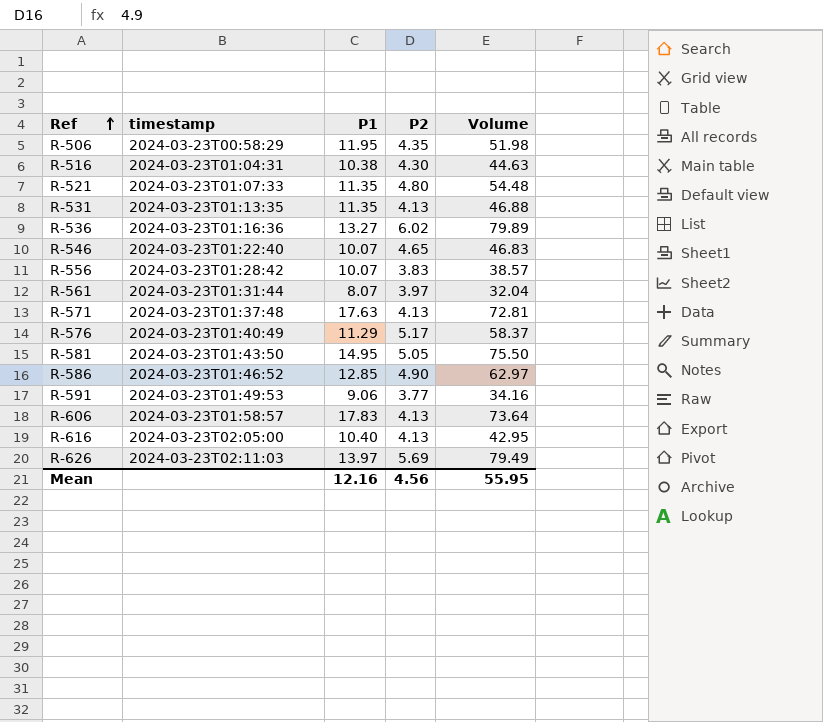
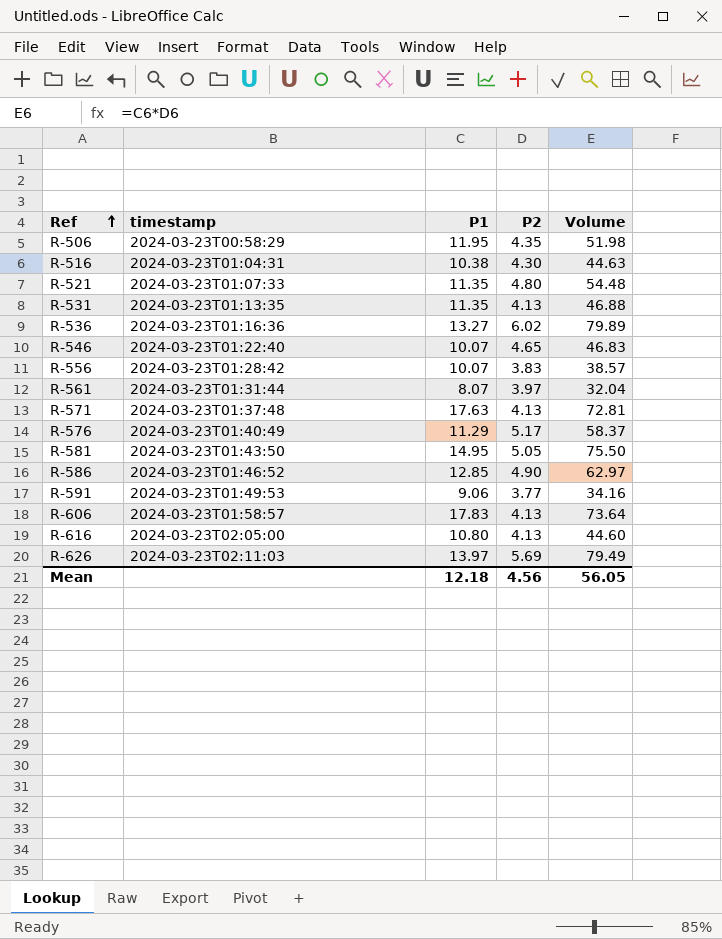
R-616 | P1: 10.40 -> 10.80
R-616 | Volume: 42.95 -> 44.60
Mean | P1: 12.16 -> 12.18
Mean | Volume: 55.95 -> 56.05

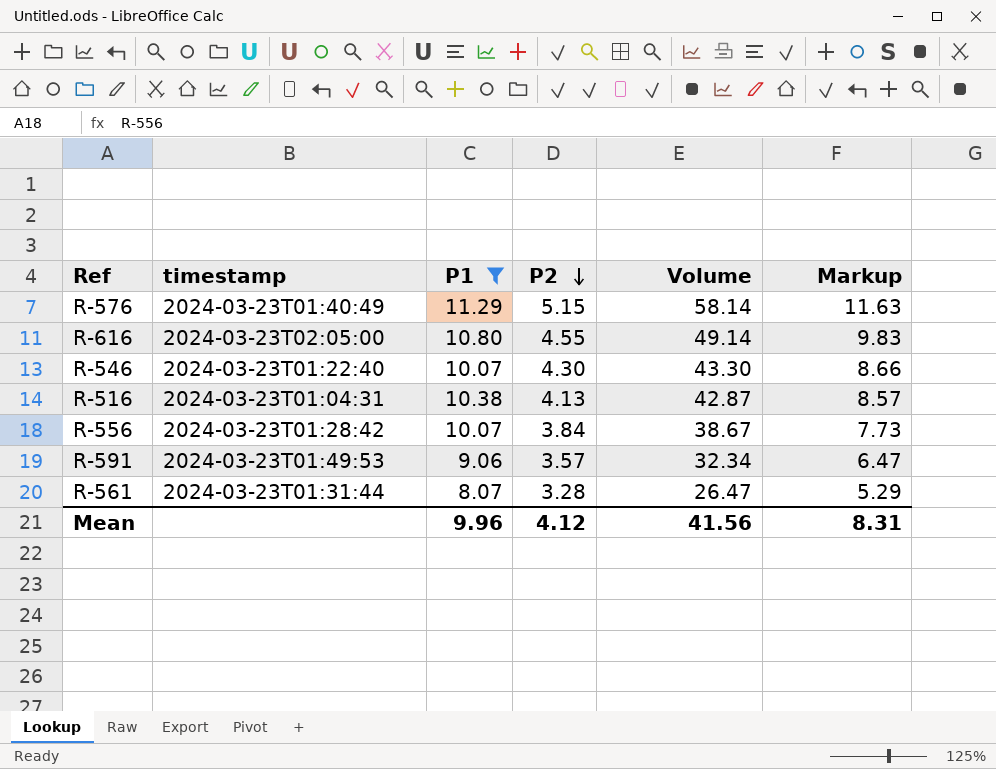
filter: none -> P1 <= 11.29
row order: Ref ascending -> P2 descending
column Markup | formula: none -> [Volume] * 0.2
R-576 | P2: 5.17 -> 5.15
R-576 | Volume: 58.37 -> 58.14
R-616 | P2: 4.13 -> 4.55
R-616 | Volume: 44.60 -> 49.14
R-546 | P2: 4.65 -> 4.30
R-546 | Volume: 46.83 -> 43.30
R-516 | P2: 4.30 -> 4.13
R-516 | Volume: 44.63 -> 42.87
R-556 | P2: 3.83 -> 3.84
R-556 | Volume: 38.57 -> 38.67
R-591 | P2: 3.77 -> 3.57
R-591 | Volume: 34.16 -> 32.34
R-561 | P2: 3.97 -> 3.28
R-561 | Volume: 32.04 -> 26.47
Mean | P1: 12.18 -> 9.96
Mean | P2: 4.56 -> 4.12
Mean | Volume: 56.05 -> 41.56

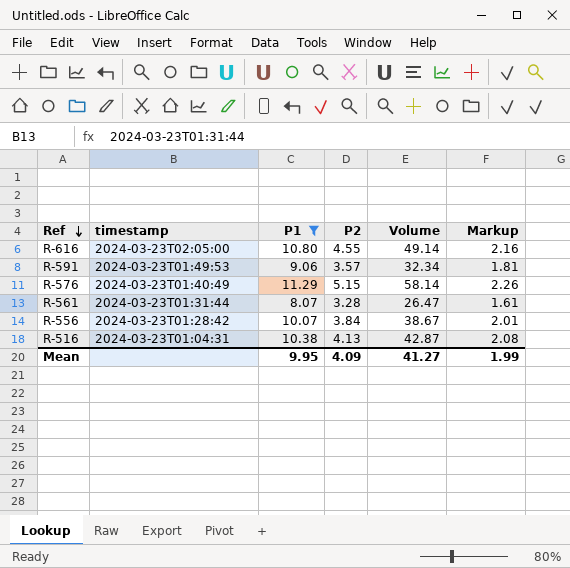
row order: P2 descending -> Ref descending
column Markup | formula: [Volume] * 0.2 -> [P1] * 0.2
row R-546: 2024-03-23T01:22:40 | 10.07 | 4.30 | 43.30 | 8.66 -> none
Mean | P1: 9.96 -> 9.95
Mean | P2: 4.12 -> 4.09
Mean | Volume: 41.56 -> 41.27
Mean | Markup: 8.31 -> 1.99

